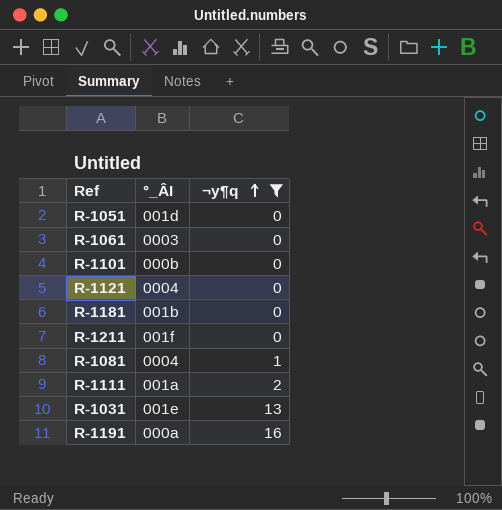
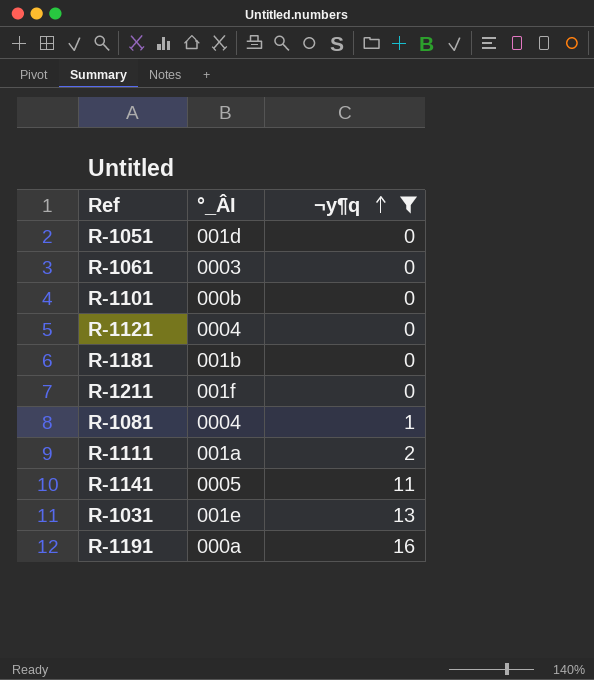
row R-1141: none -> 0005 | 11

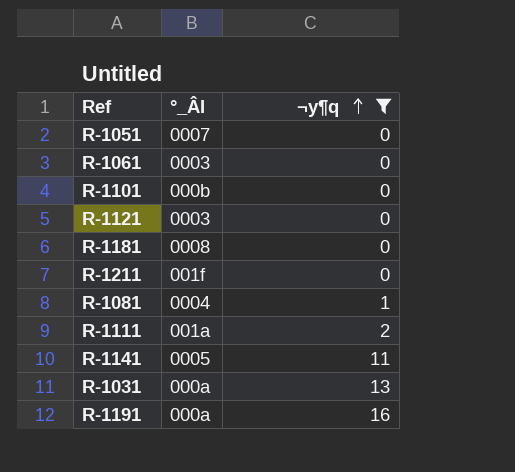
R-1051 | °_ÂI: 001d -> 0007
R-1121 | °_ÂI: 0004 -> 0003
R-1181 | °_ÂI: 001b -> 0008
R-1031 | °_ÂI: 001e -> 000a

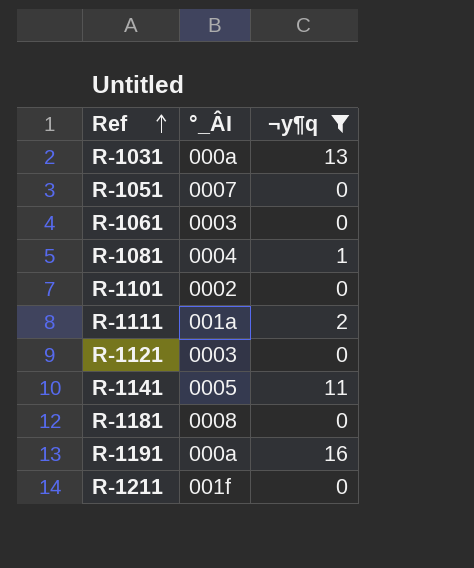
row order: ¬y¶q ascending -> Ref ascending
R-1101 | °_ÂI: 000b -> 0002

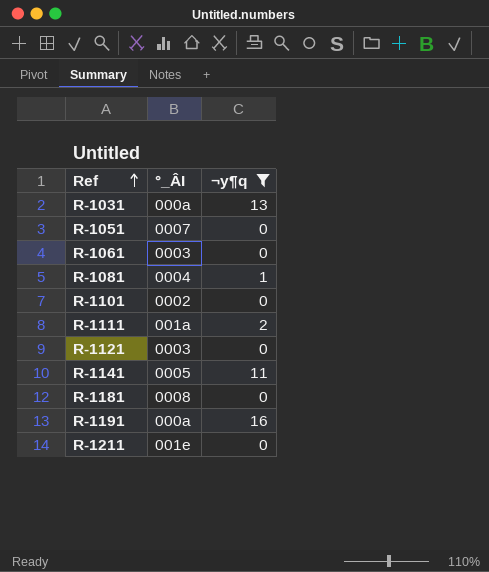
R-1211 | °_ÂI: 001f -> 001e

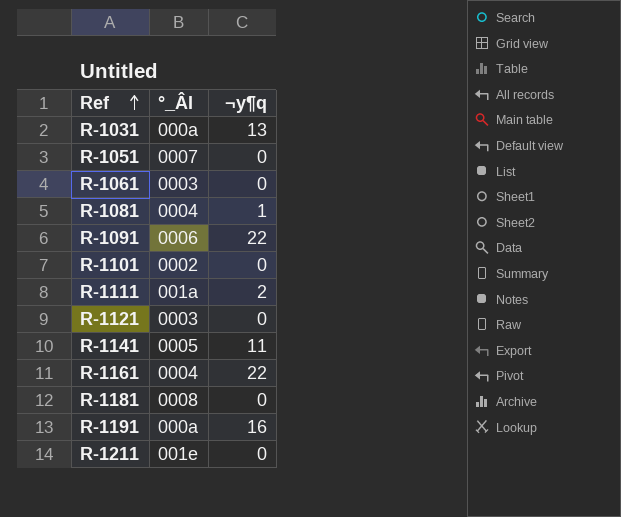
filter: ¬y¶q != 22 -> none

